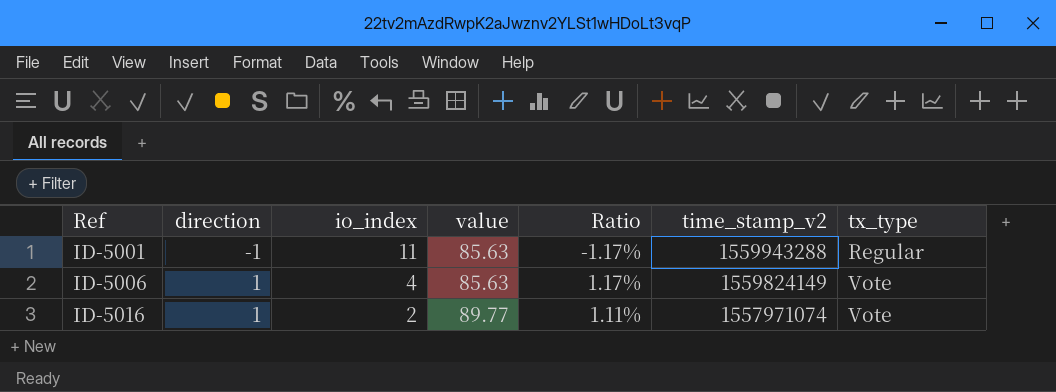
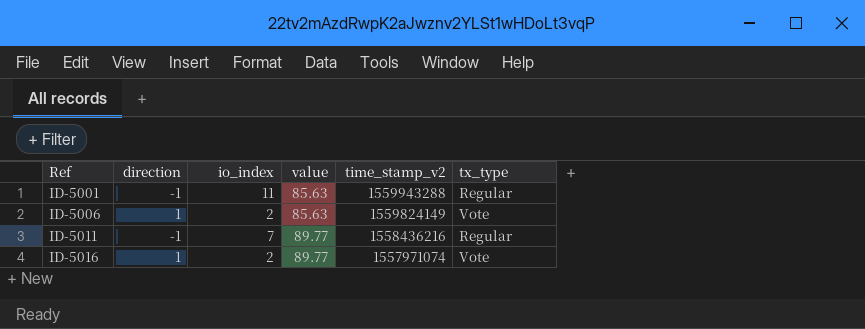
column Ratio | formula: [direction] / [value] -> none
ID-5006 | io_index: 4 -> 2
row ID-5011: none -> -1 | 7 | 89.77 | 1558436216 | Regular

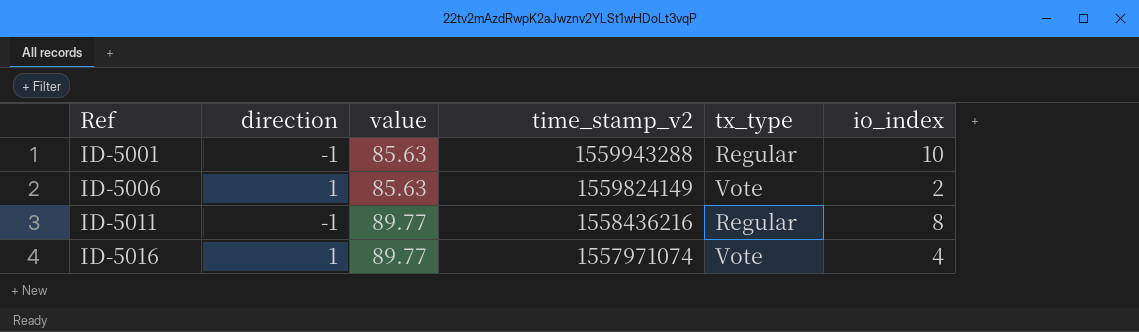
column io_index | position: 3 -> 6
ID-5001 | io_index: 11 -> 10
ID-5011 | io_index: 7 -> 8
ID-5016 | io_index: 2 -> 4

